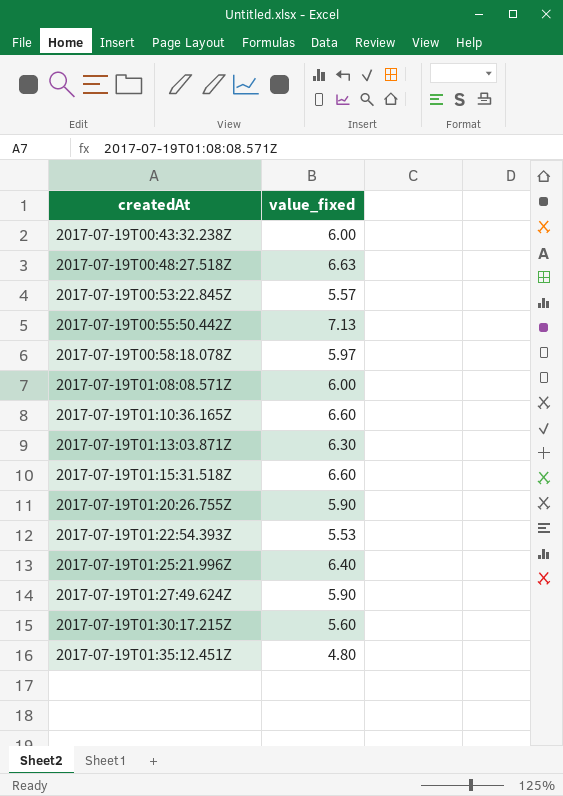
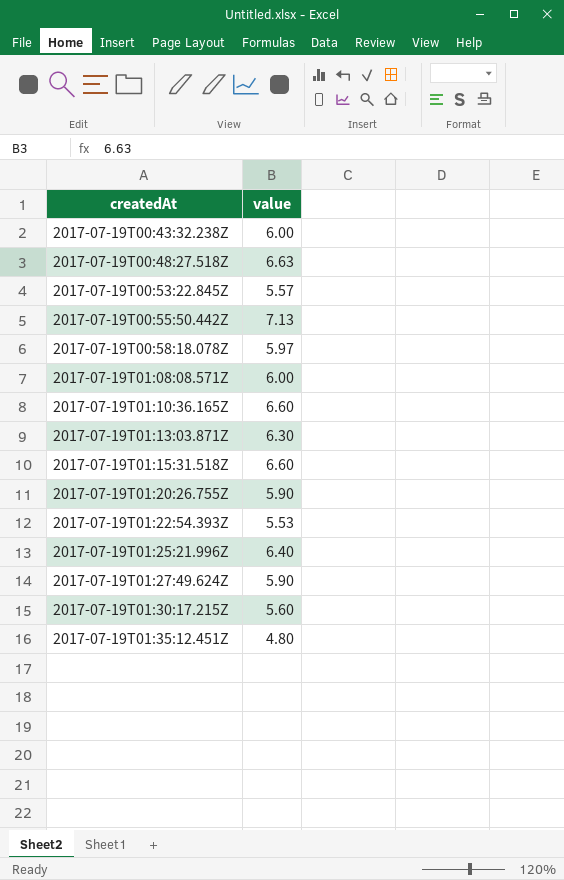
column name: value_fixed -> value

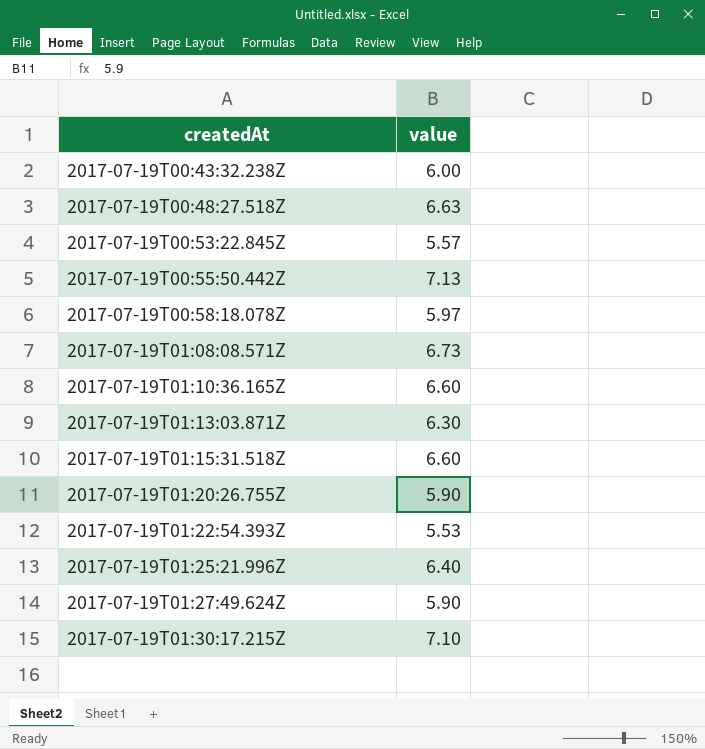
row 2017-07-19T01:35:12.451Z: 4.80 -> none
2017-07-19T01:08:08.571Z | value: 6.00 -> 6.73
2017-07-19T01:30:17.215Z | value: 5.60 -> 7.10

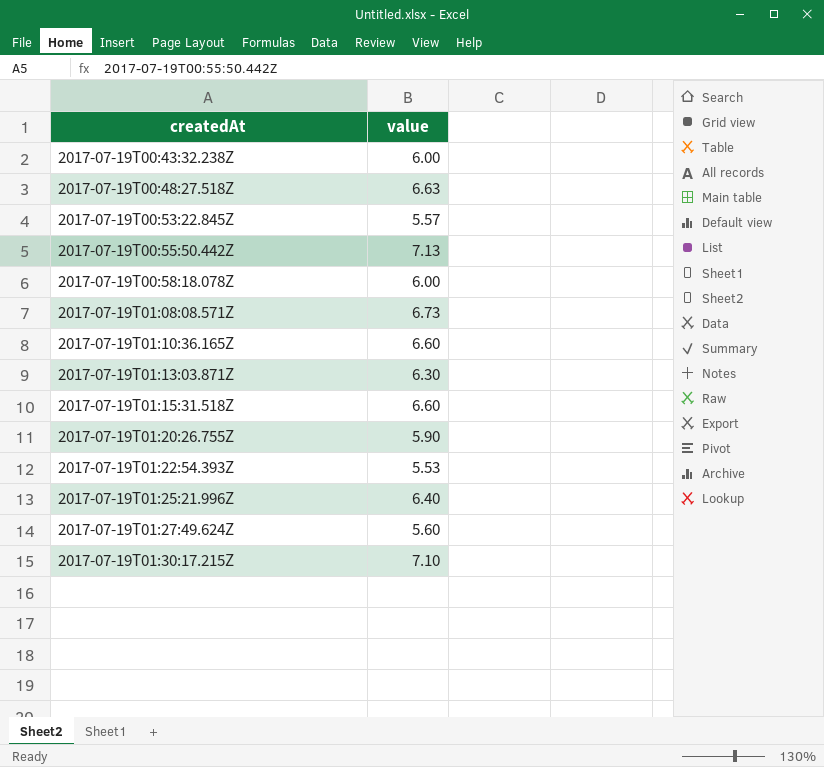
2017-07-19T00:58:18.078Z | value: 5.97 -> 6.00
2017-07-19T01:27:49.624Z | value: 5.90 -> 5.60

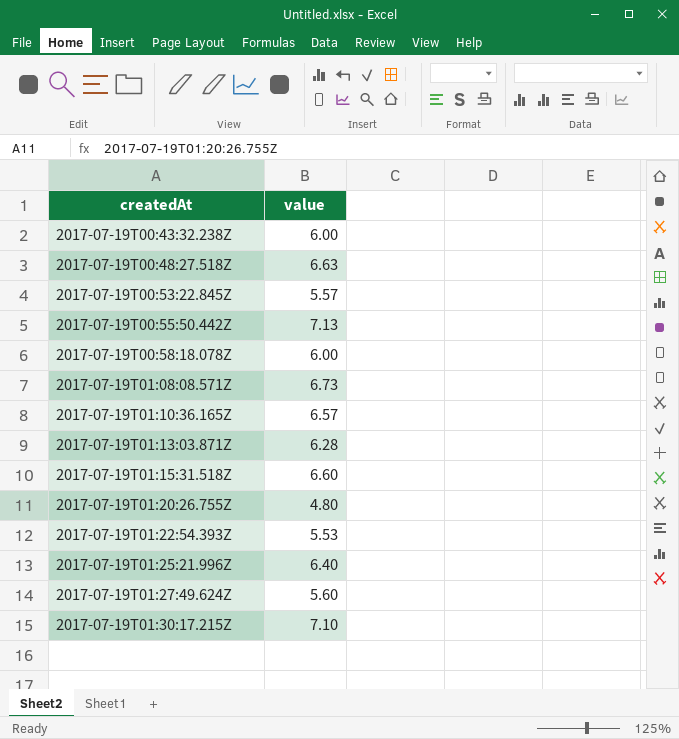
2017-07-19T01:10:36.165Z | value: 6.60 -> 6.57
2017-07-19T01:13:03.871Z | value: 6.30 -> 6.28
2017-07-19T01:20:26.755Z | value: 5.90 -> 4.80

